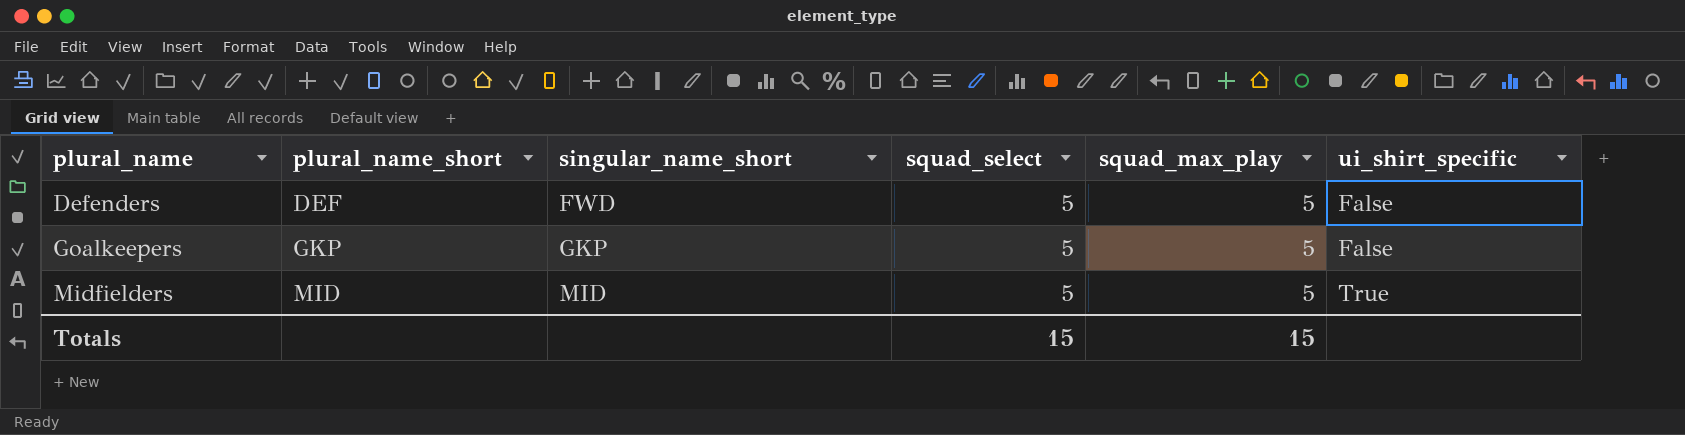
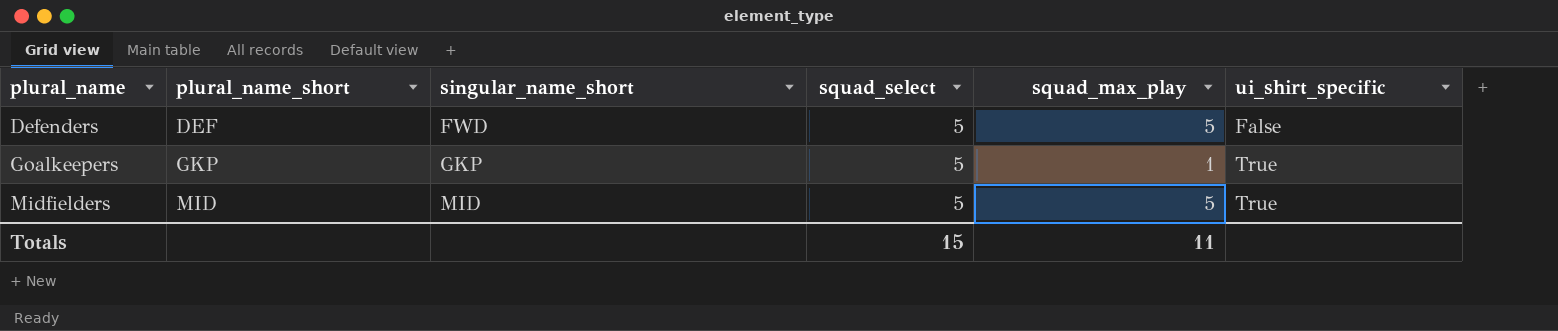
Goalkeepers | squad_max_play: 5 -> 1
Goalkeepers | ui_shirt_specific: False -> True
Totals | squad_max_play: 15 -> 11

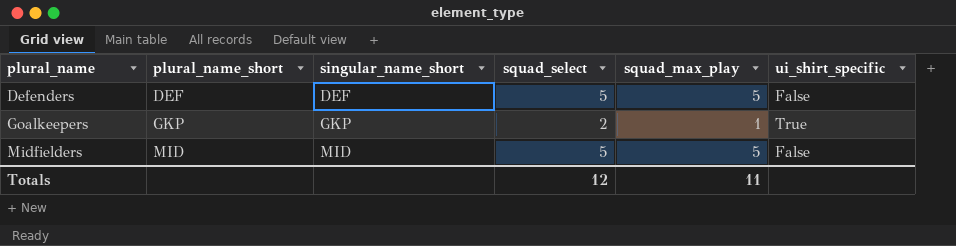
Defenders | singular_name_short: FWD -> DEF
Goalkeepers | squad_select: 5 -> 2
Midfielders | ui_shirt_specific: True -> False
Totals | squad_select: 15 -> 12

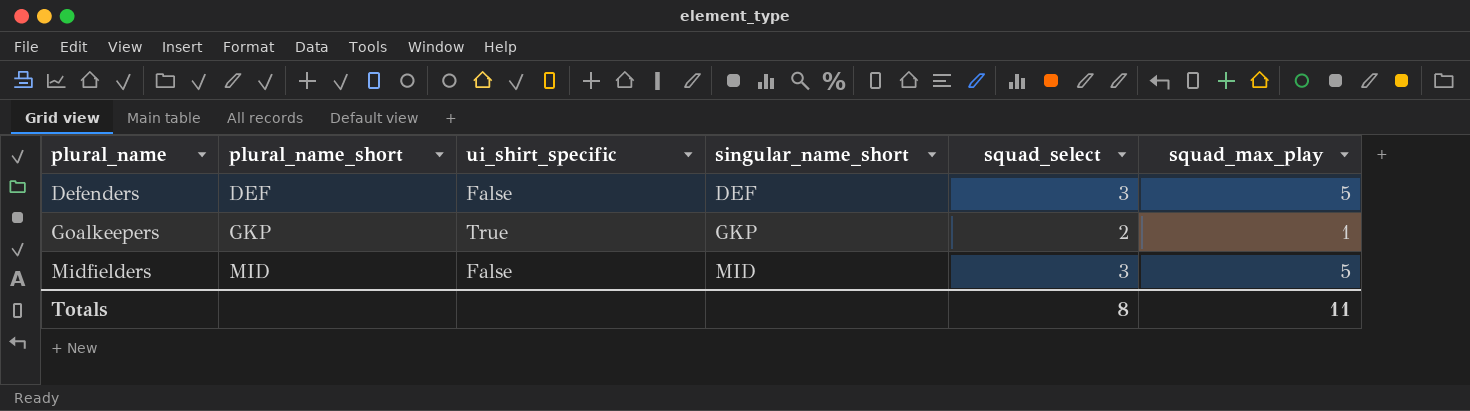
column ui_shirt_specific | position: 6 -> 3
Defenders | squad_select: 5 -> 3
Midfielders | squad_select: 5 -> 3
Totals | squad_select: 12 -> 8

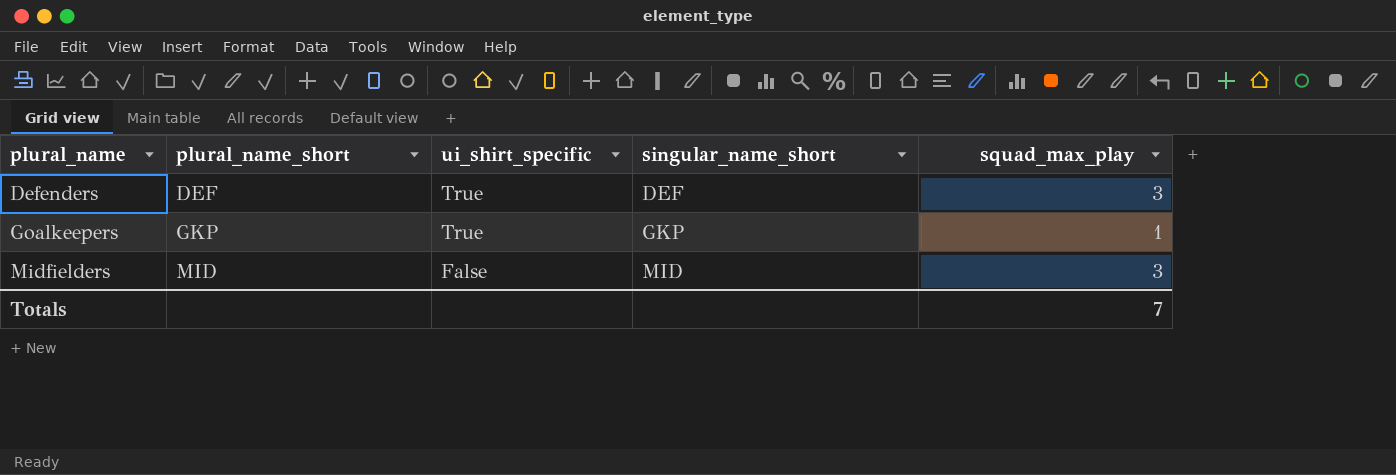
column squad_select | position: 5 -> none
Defenders | ui_shirt_specific: False -> True
Defenders | squad_max_play: 5 -> 3
Midfielders | squad_max_play: 5 -> 3
Totals | squad_max_play: 11 -> 7

